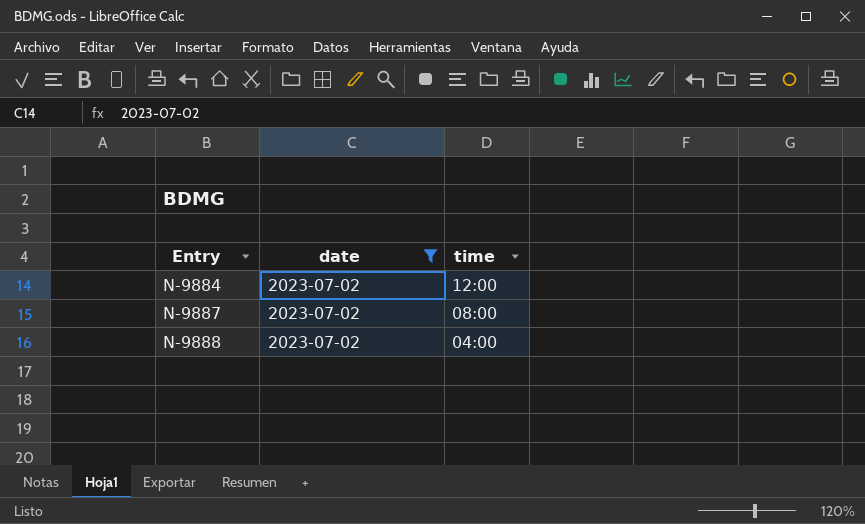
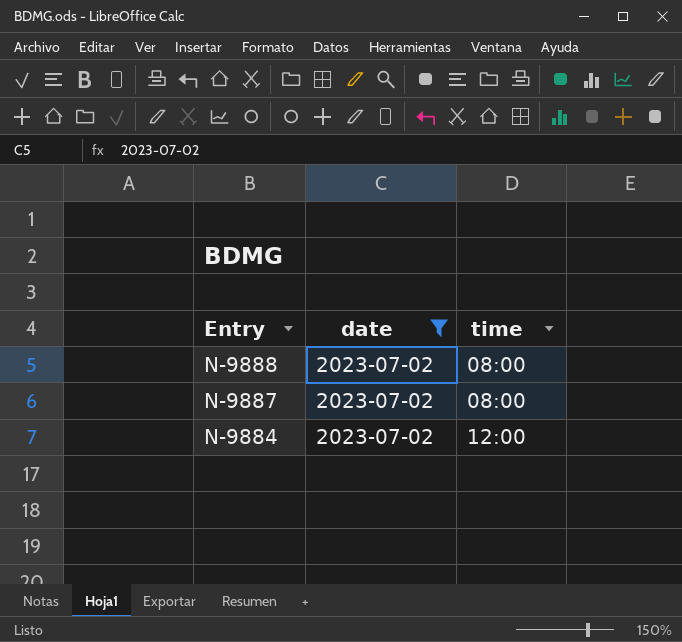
row order: Entry ascending -> Entry descending
N-9888 | time: 04:00 -> 08:00

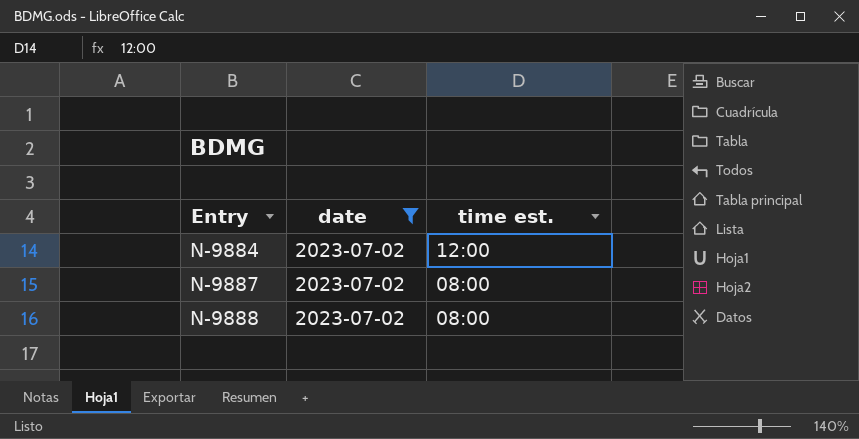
row order: Entry descending -> Entry ascending
column name: time -> time est.

